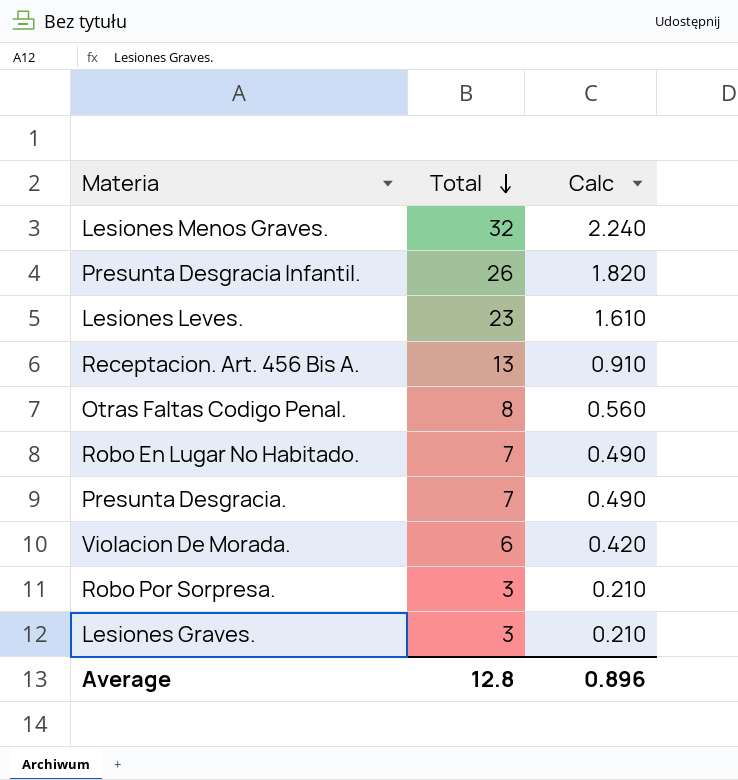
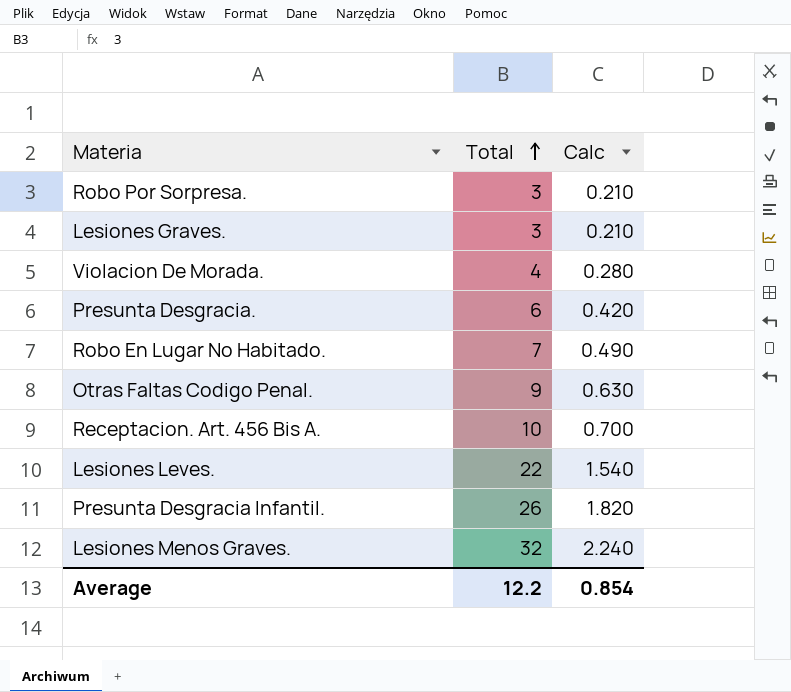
row order: Total descending -> Total ascending
Violacion De Morada. | Total: 6 -> 4
Violacion De Morada. | Calc: 0.420 -> 0.280
Presunta Desgracia. | Total: 7 -> 6
Presunta Desgracia. | Calc: 0.490 -> 0.420
Otras Faltas Codigo Penal. | Total: 8 -> 9
Otras Faltas Codigo Penal. | Calc: 0.560 -> 0.630
Receptacion. Art. 456 Bis A. | Total: 13 -> 10
Receptacion. Art. 456 Bis A. | Calc: 0.910 -> 0.700
Lesiones Leves. | Total: 23 -> 22
Lesiones Leves. | Calc: 1.610 -> 1.540
Average | Total: 12.8 -> 12.2
Average | Calc: 0.896 -> 0.854

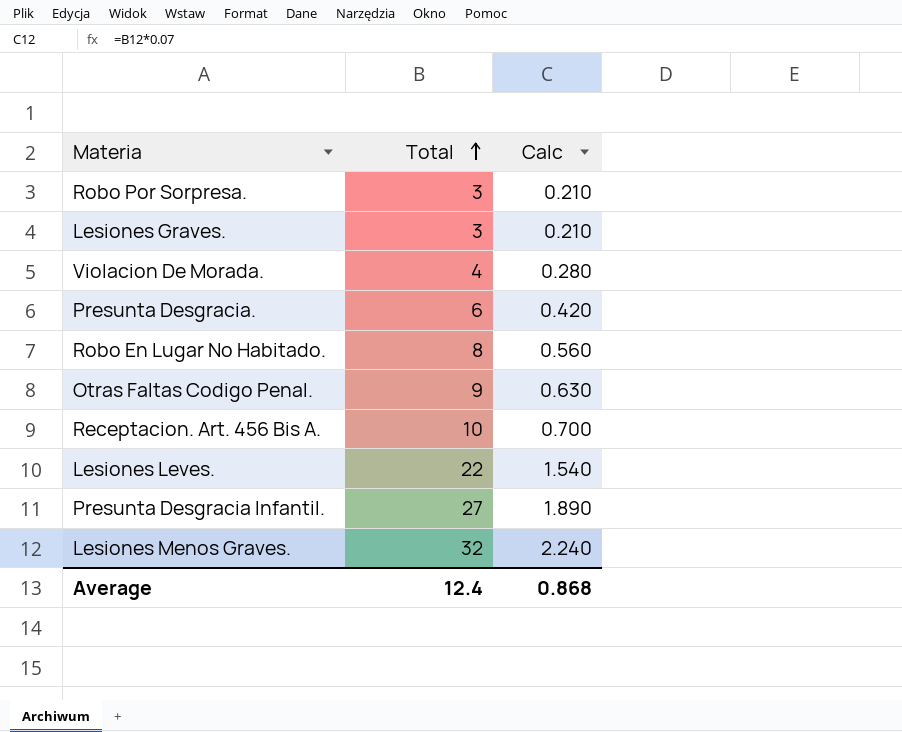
Robo En Lugar No Habitado. | Total: 7 -> 8
Robo En Lugar No Habitado. | Calc: 0.490 -> 0.560
Presunta Desgracia Infantil. | Total: 26 -> 27
Presunta Desgracia Infantil. | Calc: 1.820 -> 1.890
Average | Total: 12.2 -> 12.4
Average | Calc: 0.854 -> 0.868

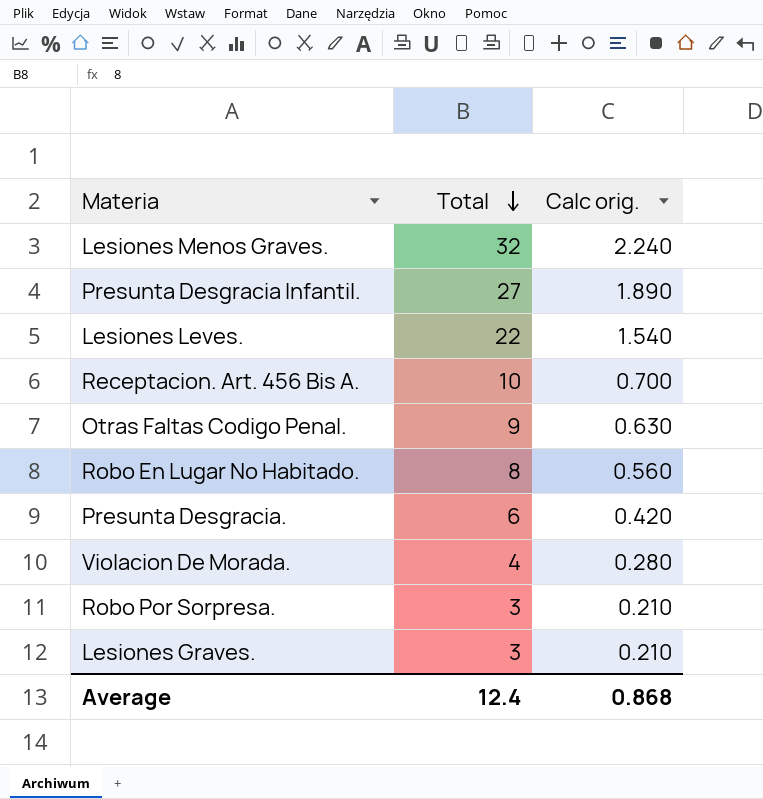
row order: Total ascending -> Total descending
column name: Calc -> Calc orig.

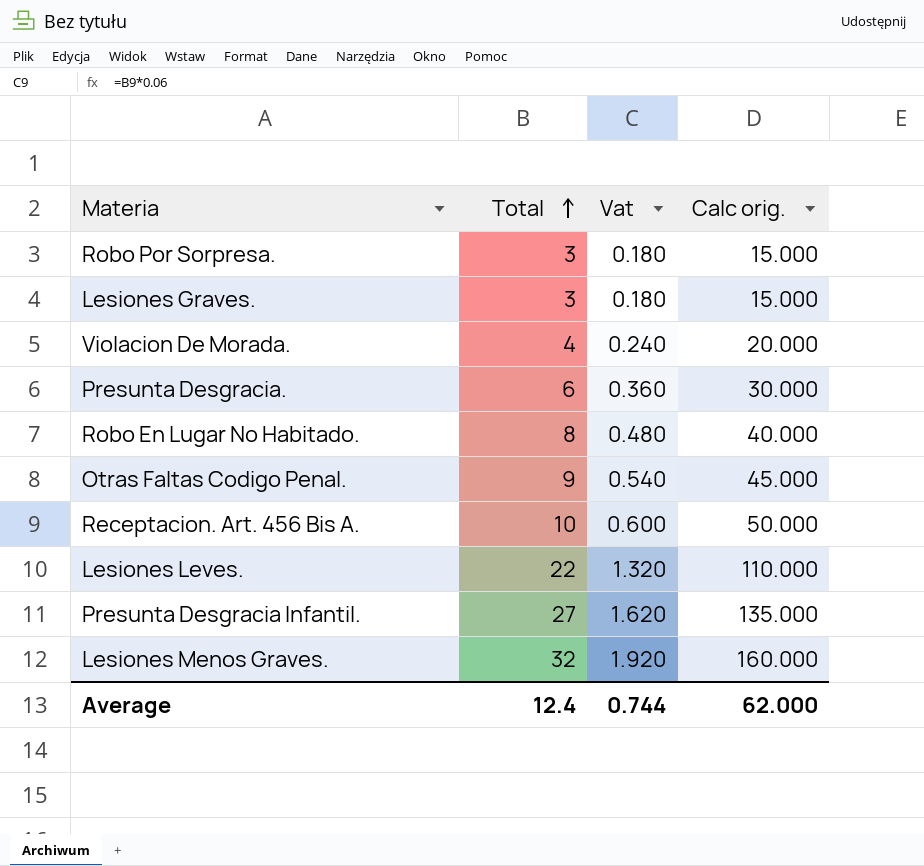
row order: Total descending -> Total ascending
column Vat | formula: none -> [Total] * 0.06
column Calc orig. | formula: [Total] * 0.07 -> [Total] * 5
Average | Calc orig.: 0.868 -> 62.000

